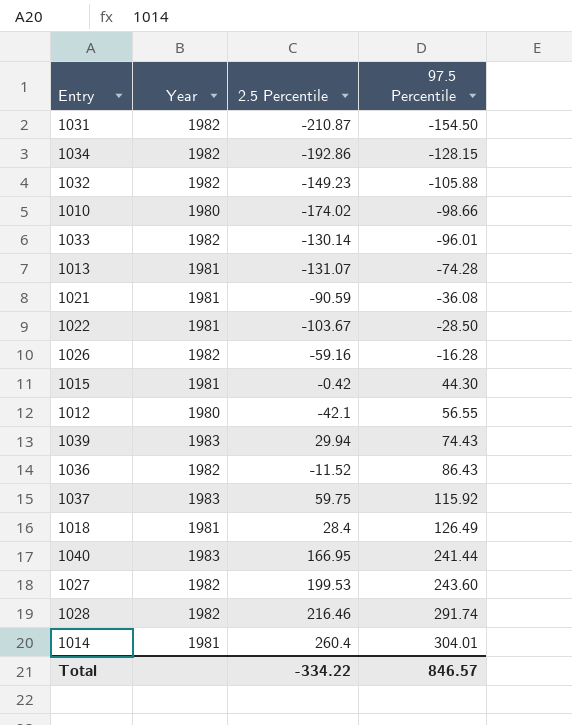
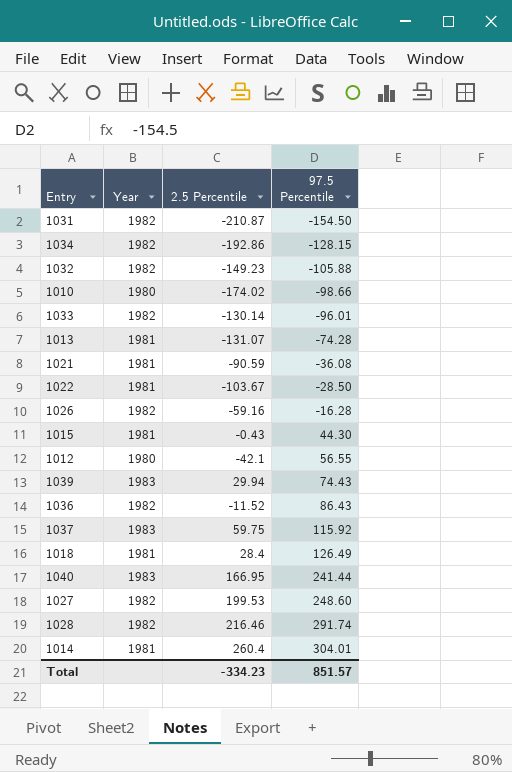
1015 | 2.5 Percentile: -0.42 -> -0.43
1027 | 97.5 Percentile: 243.60 -> 248.60
Total | 2.5 Percentile: -334.22 -> -334.23
Total | 97.5 Percentile: 846.57 -> 851.57

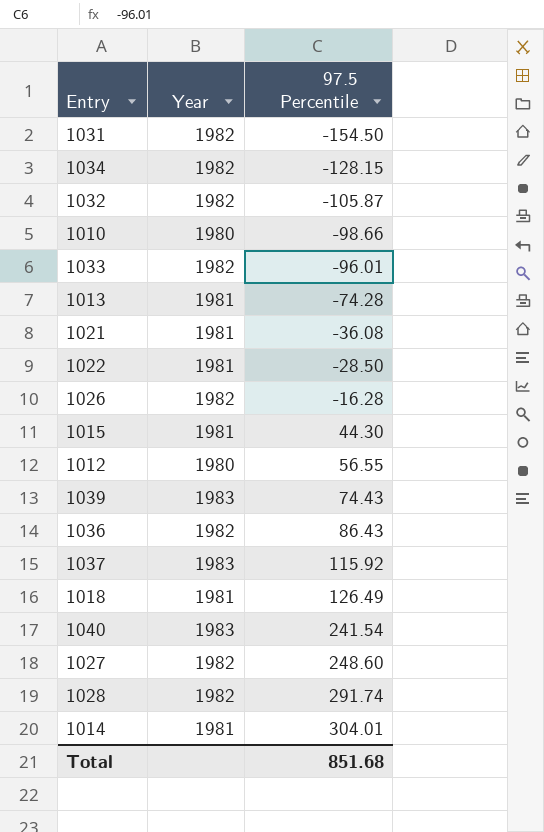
column 2.5 Percentile | position: 3 -> none
1032 | 97.5 Percentile: -105.88 -> -105.87
1040 | 97.5 Percentile: 241.44 -> 241.54
Total | 97.5 Percentile: 851.57 -> 851.68

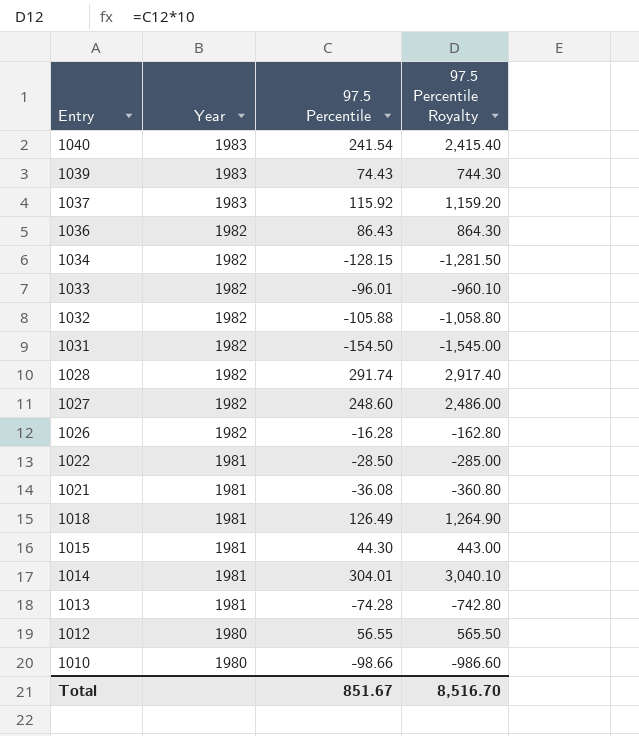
row order: 97.5 Percentile ascending -> Entry descending
column 97.5 Percentile Royalty | formula: none -> [97.5 Percentile] * 10
1032 | 97.5 Percentile: -105.87 -> -105.88
Total | 97.5 Percentile: 851.68 -> 851.67

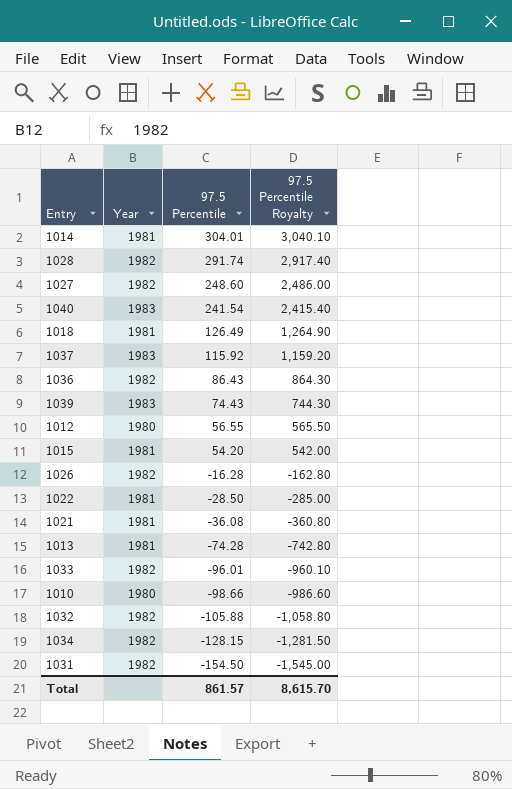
row order: Entry descending -> 97.5 Percentile descending
1015 | 97.5 Percentile: 44.30 -> 54.20
1015 | 97.5 Percentile Royalty: 443.00 -> 542.00
Total | 97.5 Percentile: 851.67 -> 861.57
Total | 97.5 Percentile Royalty: 8,516.70 -> 8,615.70

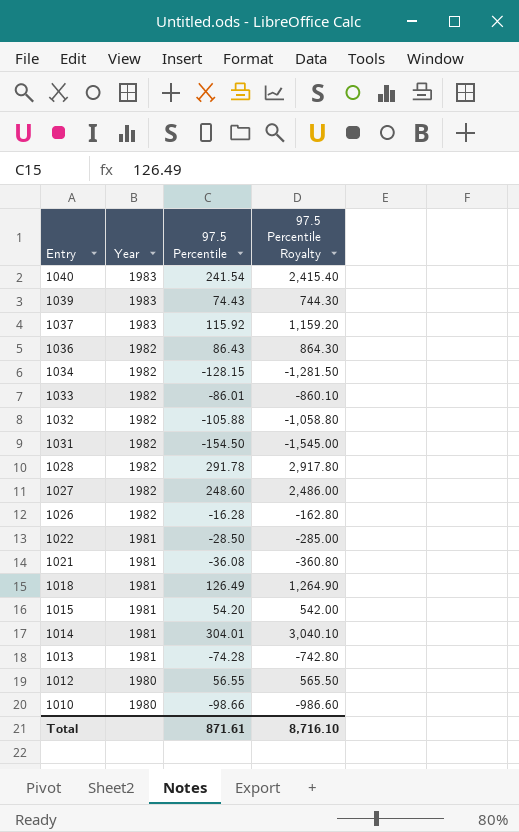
row order: 97.5 Percentile descending -> Entry descending
1033 | 97.5 Percentile: -96.01 -> -86.01
1033 | 97.5 Percentile Royalty: -960.10 -> -860.10
1028 | 97.5 Percentile: 291.74 -> 291.78
1028 | 97.5 Percentile Royalty: 2,917.40 -> 2,917.80
Total | 97.5 Percentile: 861.57 -> 871.61
Total | 97.5 Percentile Royalty: 8,615.70 -> 8,716.10

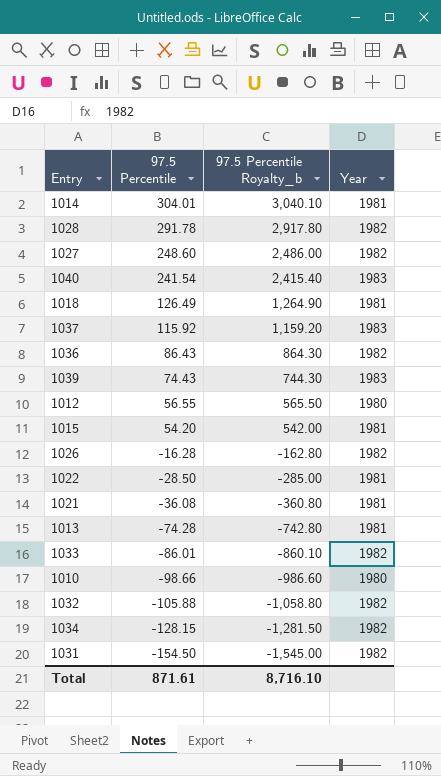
row order: Entry descending -> 97.5 Percentile descending
column name: 97.5 Percentile Royalty -> 97.5 Percentile Royalty_b
column Year | position: 2 -> 4

